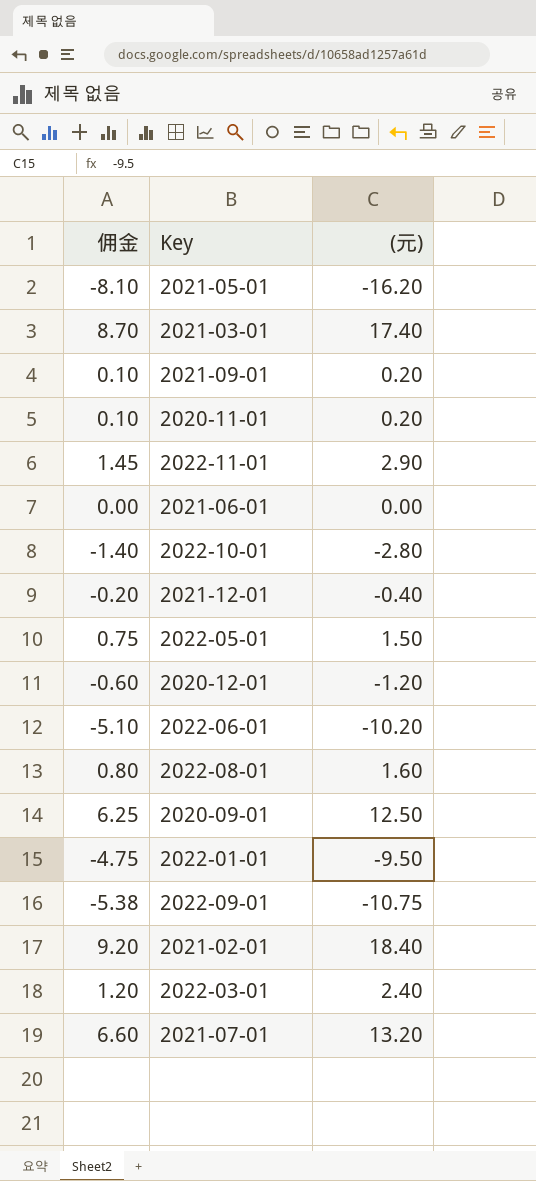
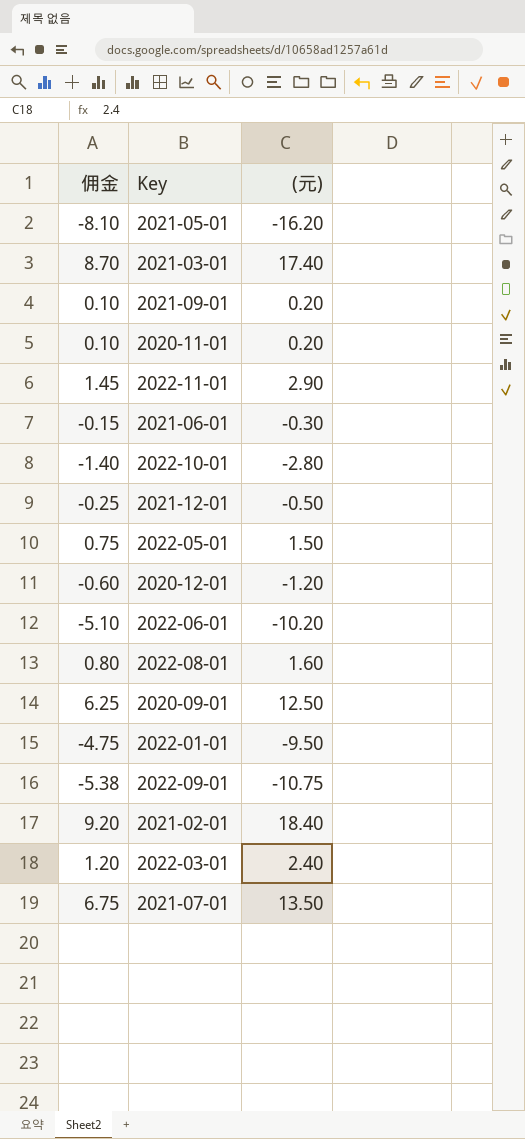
2021-06-01 | 佣金: 0.00 -> -0.15
2021-06-01 | (元): 0.00 -> -0.30
2021-12-01 | 佣金: -0.20 -> -0.25
2021-12-01 | (元): -0.40 -> -0.50
2021-07-01 | 佣金: 6.60 -> 6.75
2021-07-01 | (元): 13.20 -> 13.50

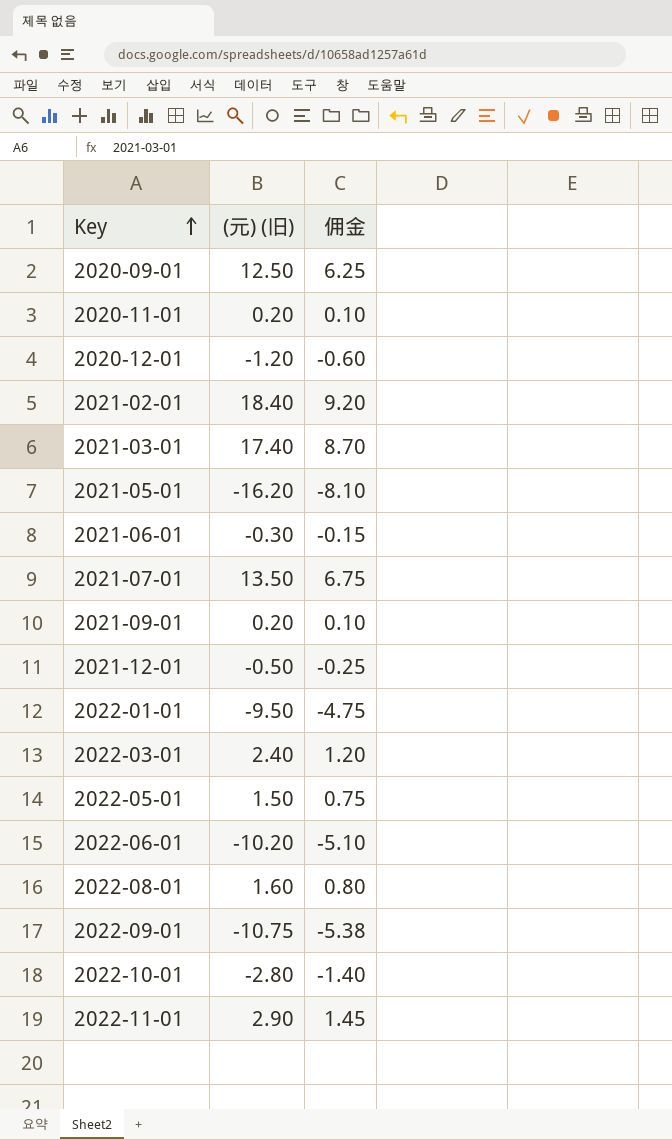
row order: none -> Key ascending
column name: (元) -> (元) (旧)
column 佣金 | position: 1 -> 3

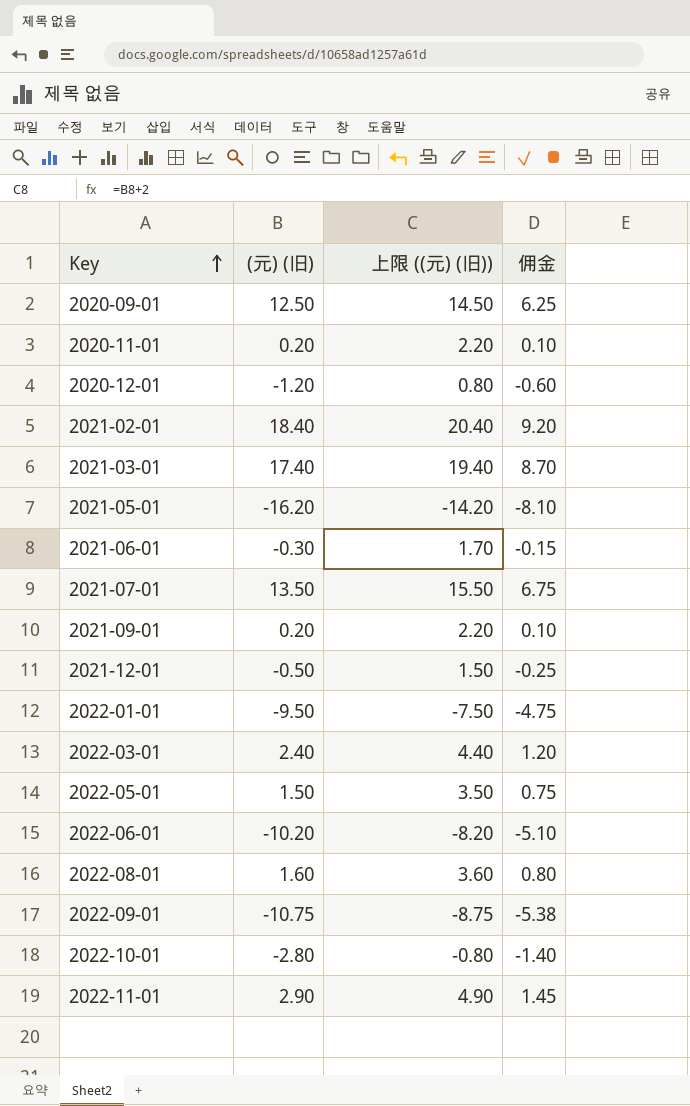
column 上限 ((元) (旧)) | formula: none -> [(元) (旧)] + 2

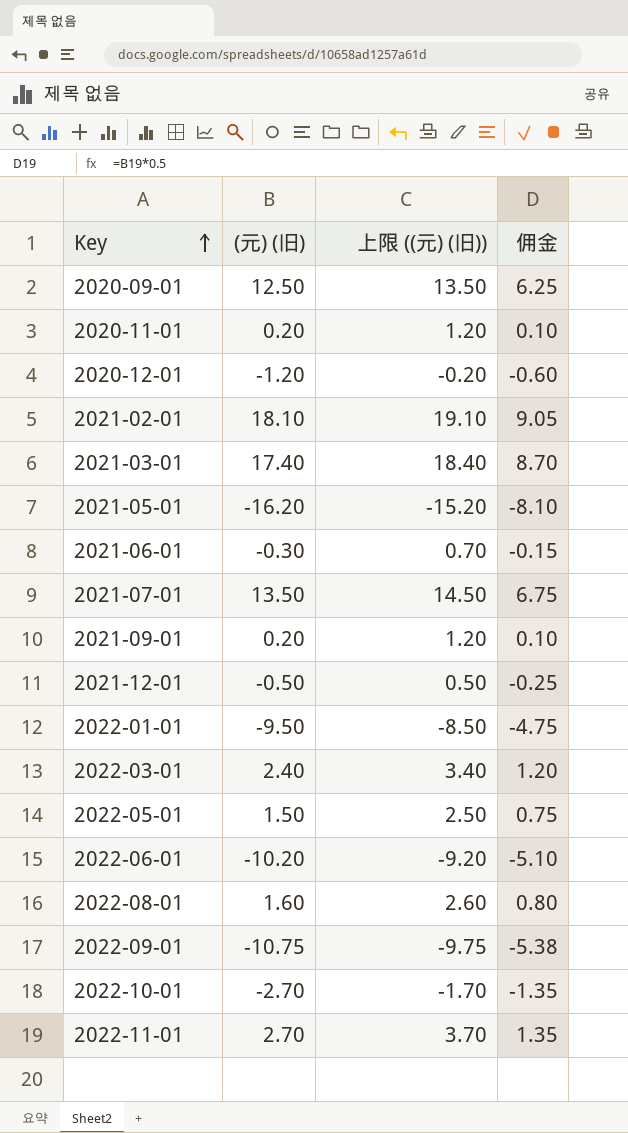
column 上限 ((元) (旧)) | formula: [(元) (旧)] + 2 -> [(元) (旧)] + 1
2021-02-01 | (元) (旧): 18.40 -> 18.10
2021-02-01 | 佣金: 9.20 -> 9.05
2022-10-01 | (元) (旧): -2.80 -> -2.70
2022-10-01 | 佣金: -1.40 -> -1.35
2022-11-01 | (元) (旧): 2.90 -> 2.70
2022-11-01 | 佣金: 1.45 -> 1.35

